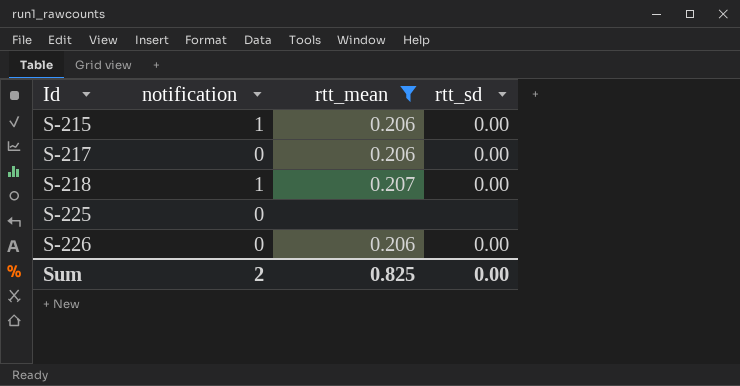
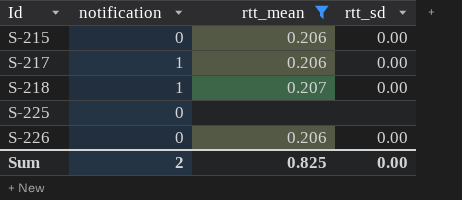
S-215 | notification: 1 -> 0
S-217 | notification: 0 -> 1

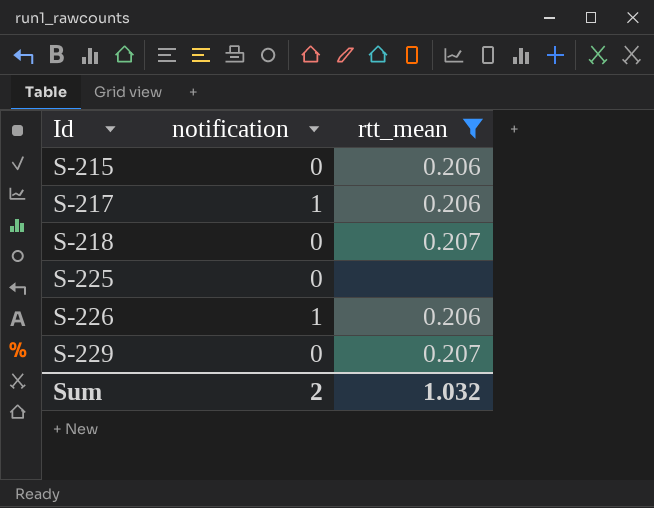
column rtt_sd | position: 4 -> none
S-218 | notification: 1 -> 0
S-226 | notification: 0 -> 1
row S-229: none -> 0 | 0.207
Sum | rtt_mean: 0.825 -> 1.032

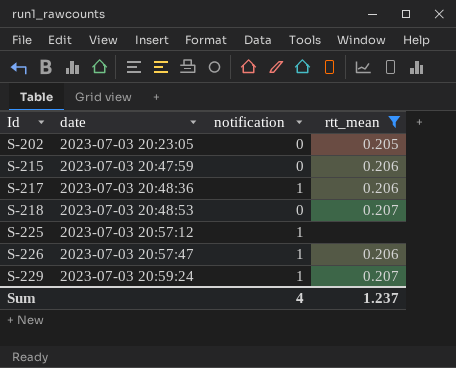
column date | position: none -> 2
row S-202: none -> 2023-07-03 20:23:05 | 0 | 0.205
S-225 | notification: 0 -> 1
S-229 | notification: 0 -> 1
Sum | notification: 2 -> 4
Sum | rtt_mean: 1.032 -> 1.237

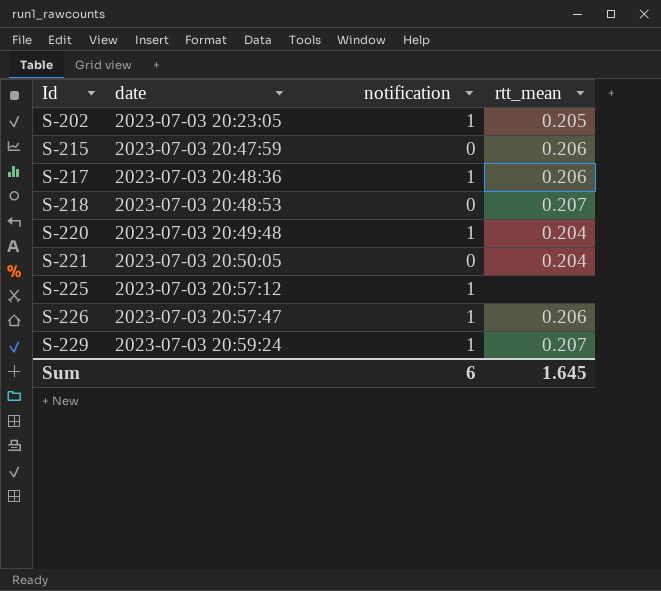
filter: rtt_mean != 0.204 -> none
S-202 | notification: 0 -> 1
Sum | notification: 4 -> 6
Sum | rtt_mean: 1.237 -> 1.645

